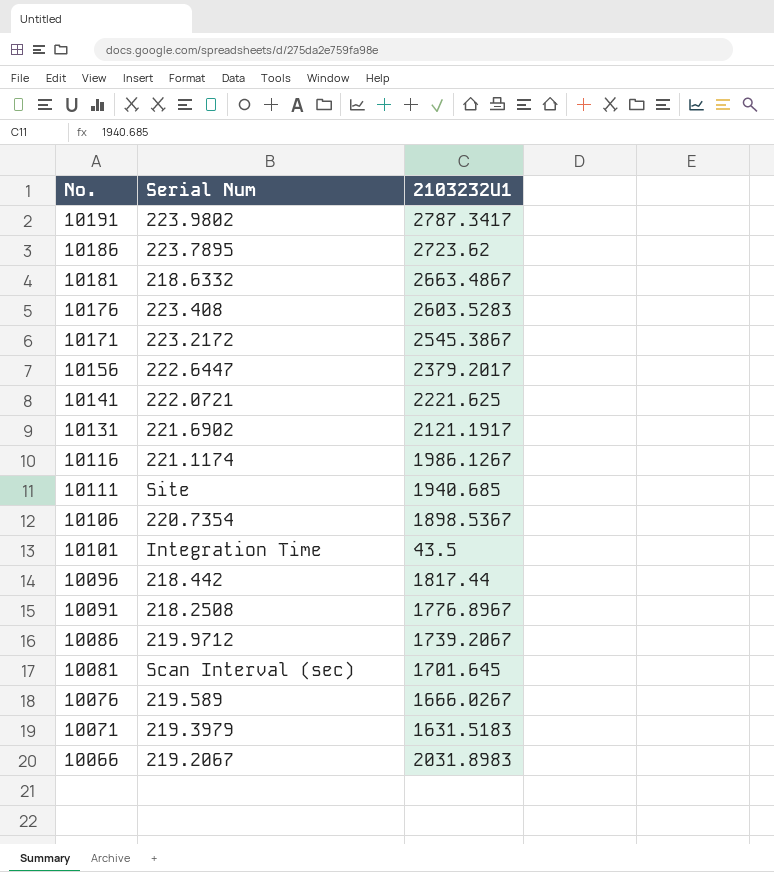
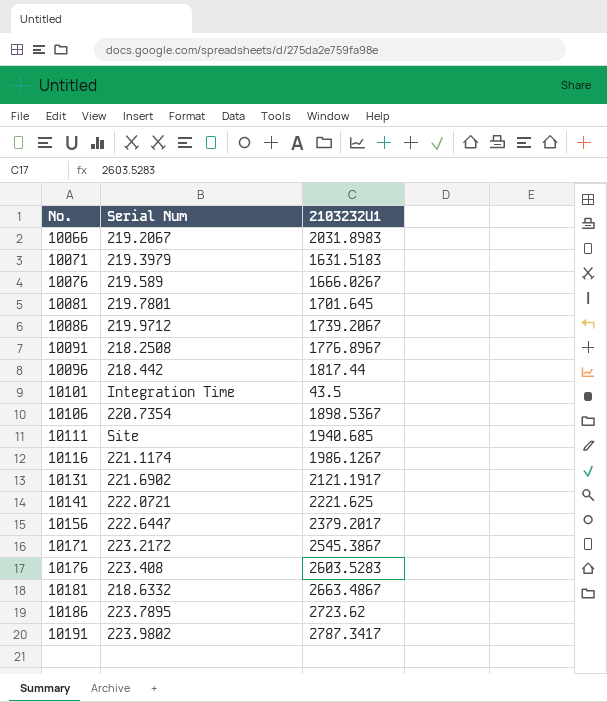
row order: No. descending -> No. ascending
10081 | Serial Num: Scan Interval (sec) -> 219.7801

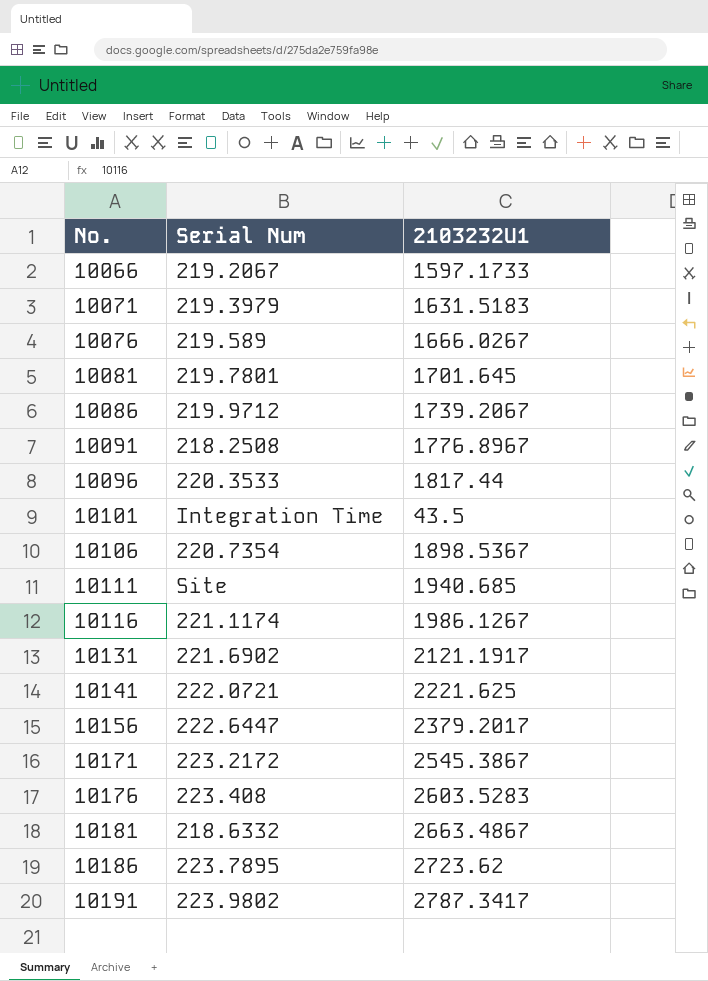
10066 | 2103232U1: 2031.8983 -> 1597.1733
10096 | Serial Num: 218.442 -> 220.3533

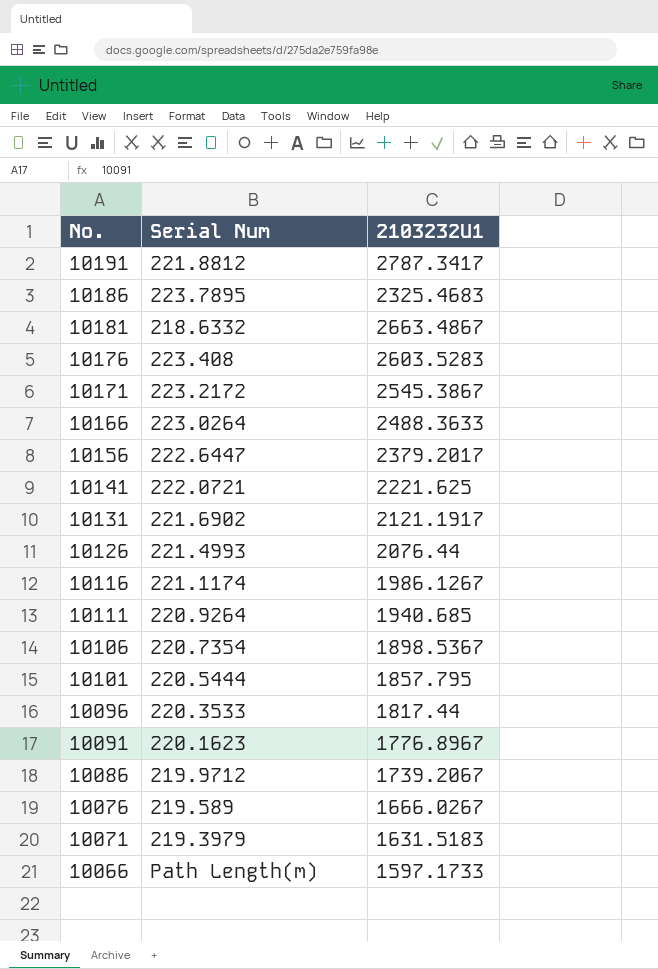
row order: No. ascending -> No. descending
row 10081: 219.7801 | 1701.645 -> none
10191 | Serial Num: 223.9802 -> 221.8812
10186 | 2103232U1: 2723.62 -> 2325.4683
row 10166: none -> 223.0264 | 2488.3633
row 10126: none -> 221.4993 | 2076.44
10111 | Serial Num: Site -> 220.9264
10101 | Serial Num: Integration Time -> 220.5444
10101 | 2103232U1: 43.5 -> 1857.795
10091 | Serial Num: 218.2508 -> 220.1623
10066 | Serial Num: 219.2067 -> Path Length(m)

